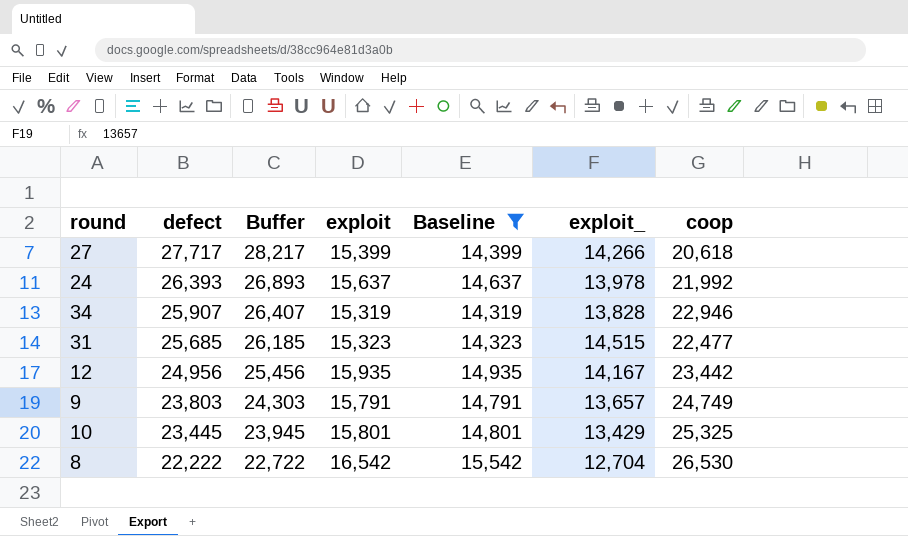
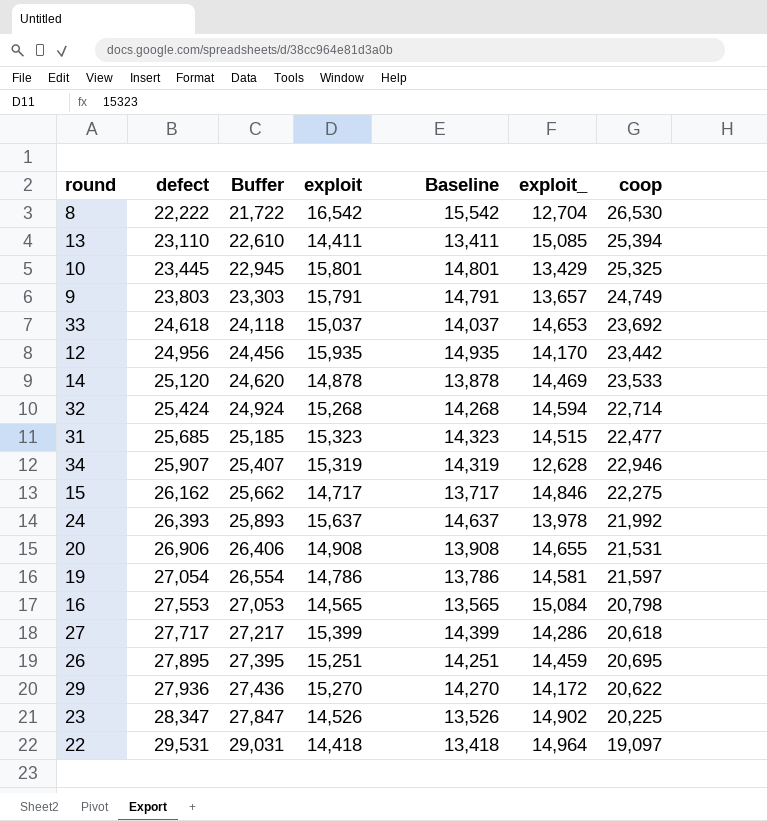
filter: Baseline >= 14,319 -> none
row order: defect descending -> defect ascending
column Buffer | formula: [defect] + 500 -> [defect] - 500
12 | exploit_: 14,167 -> 14,170
34 | exploit_: 13,828 -> 12,628
27 | exploit_: 14,266 -> 14,286

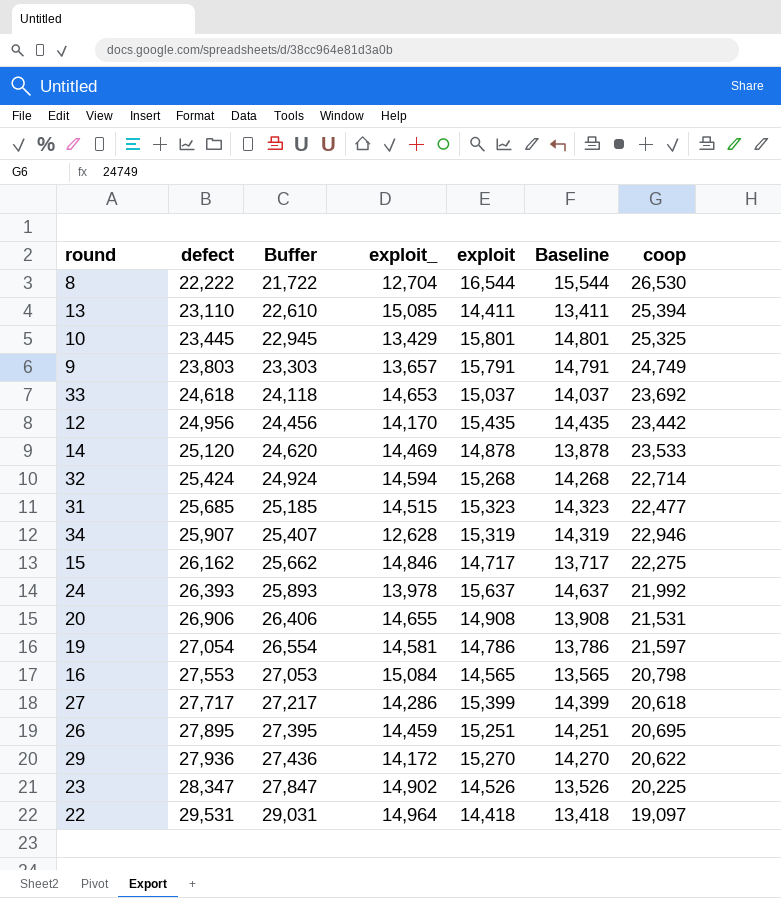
column exploit_ | position: 6 -> 4
8 | exploit: 16,542 -> 16,544
8 | Baseline: 15,542 -> 15,544
12 | exploit: 15,935 -> 15,435
12 | Baseline: 14,935 -> 14,435

